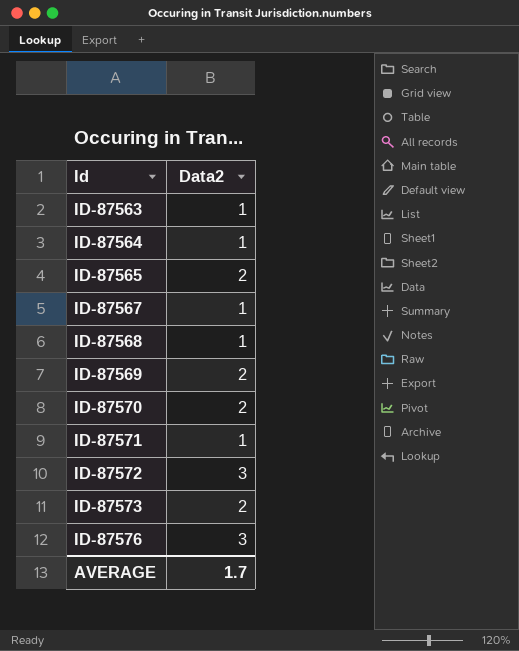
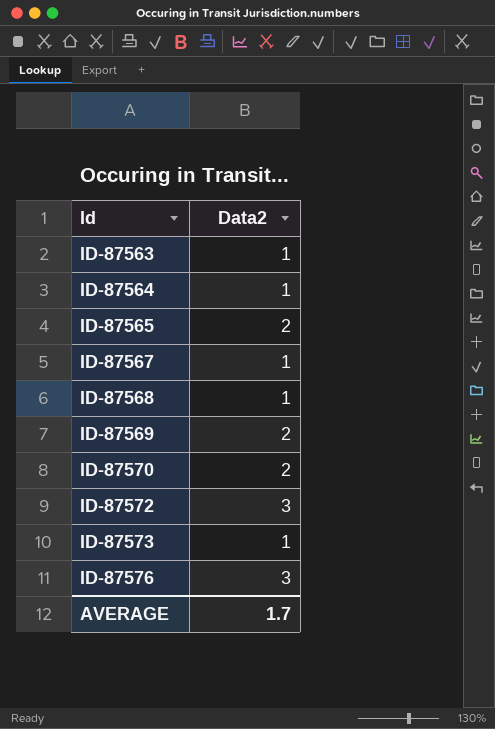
row ID-87571: 1 -> none
ID-87573 | Data2: 2 -> 1

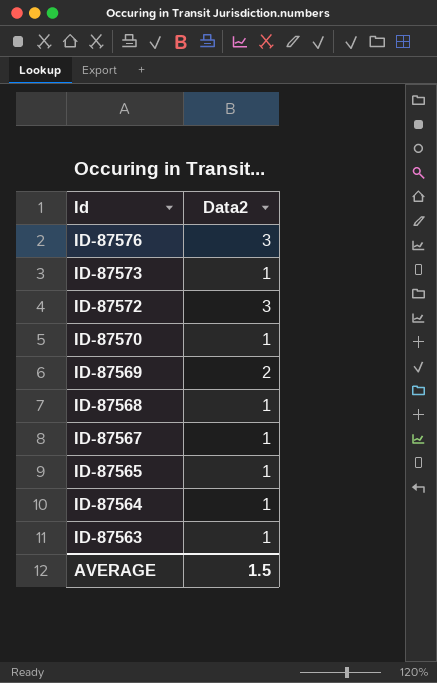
row order: Id ascending -> Id descending
ID-87570 | Data2: 2 -> 1
ID-87565 | Data2: 2 -> 1
AVERAGE | Data2: 1.7 -> 1.5

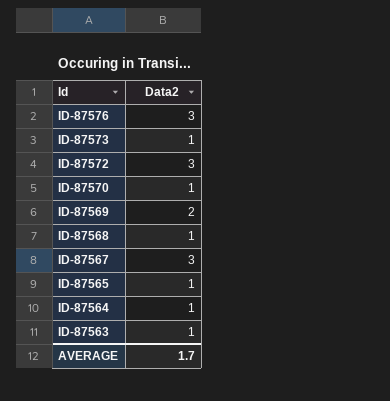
ID-87567 | Data2: 1 -> 3
AVERAGE | Data2: 1.5 -> 1.7

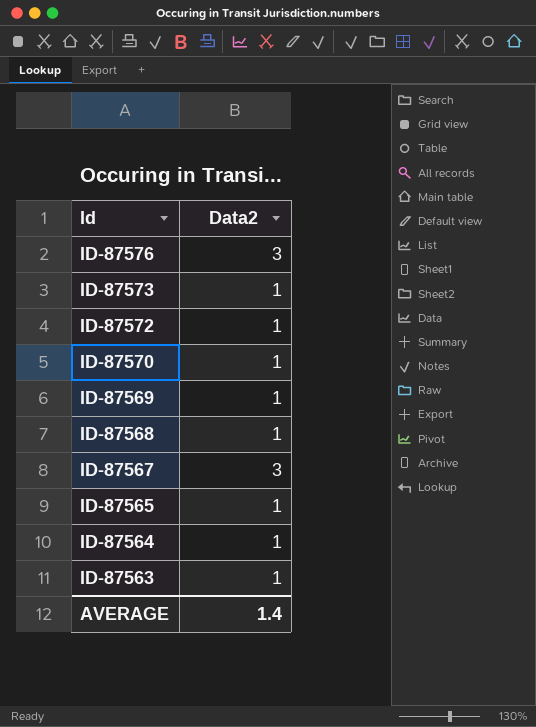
ID-87572 | Data2: 3 -> 1
ID-87569 | Data2: 2 -> 1
AVERAGE | Data2: 1.7 -> 1.4

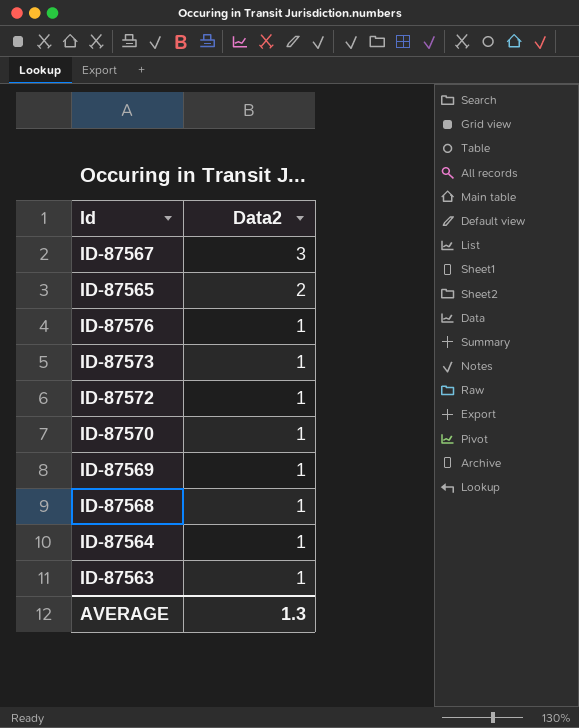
row order: Id descending -> Data2 descending
ID-87565 | Data2: 1 -> 2
ID-87576 | Data2: 3 -> 1
AVERAGE | Data2: 1.4 -> 1.3

